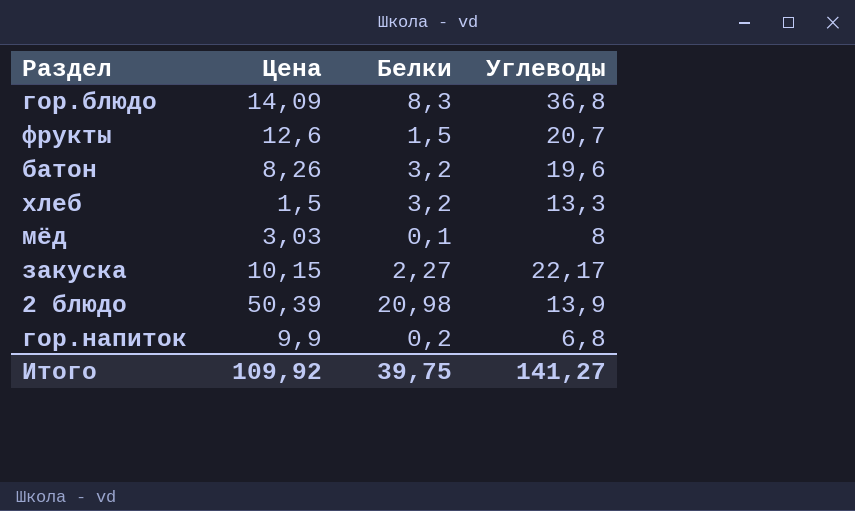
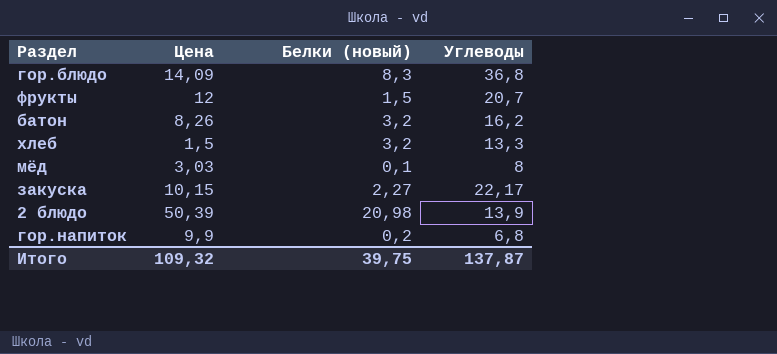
column name: Белки -> Белки (новый)
фрукты | Цена: 12,6 -> 12
батон | Углеводы: 19,6 -> 16,2
Итого | Цена: 109,92 -> 109,32
Итого | Углеводы: 141,27 -> 137,87

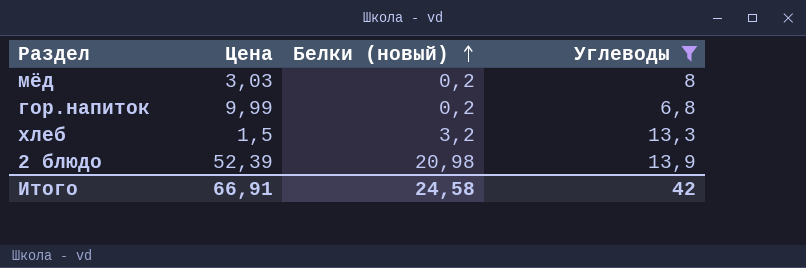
filter: none -> Углеводы <= 13,9
row order: none -> Белки (новый) ascending
мёд | Белки (новый): 0,1 -> 0,2
гор.напиток | Цена: 9,9 -> 9,99
2 блюдо | Цена: 50,39 -> 52,39
Итого | Цена: 109,32 -> 66,91
Итого | Белки (новый): 39,75 -> 24,58
Итого | Углеводы: 137,87 -> 42

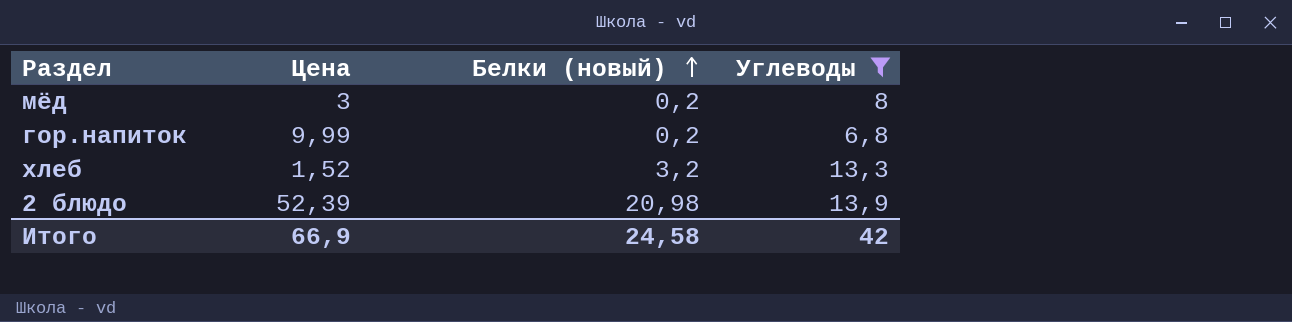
мёд | Цена: 3,03 -> 3
хлеб | Цена: 1,5 -> 1,52
Итого | Цена: 66,91 -> 66,9

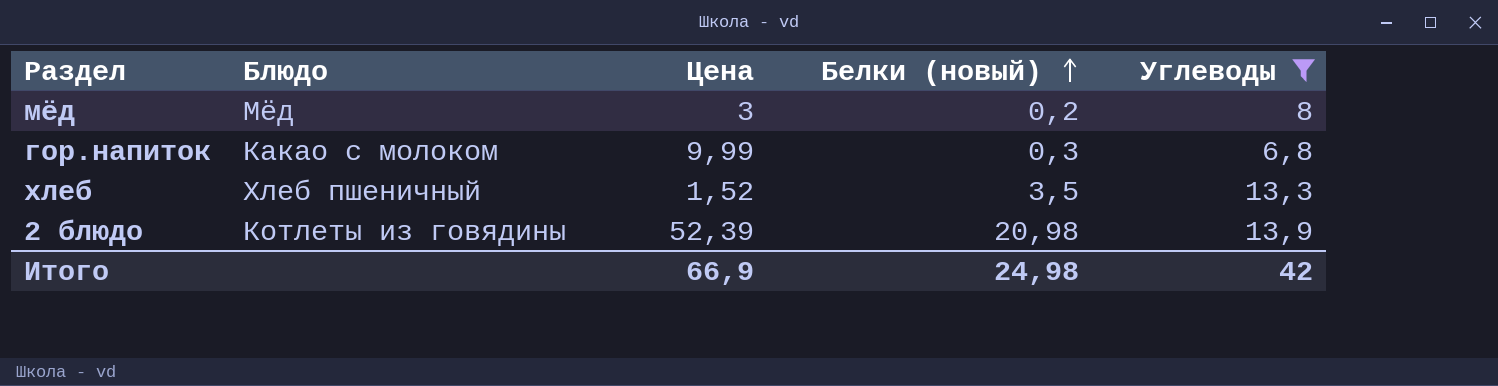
column Блюдо | position: none -> 2
гор.напиток | Белки (новый): 0,2 -> 0,3
хлеб | Белки (новый): 3,2 -> 3,5
Итого | Белки (новый): 24,58 -> 24,98

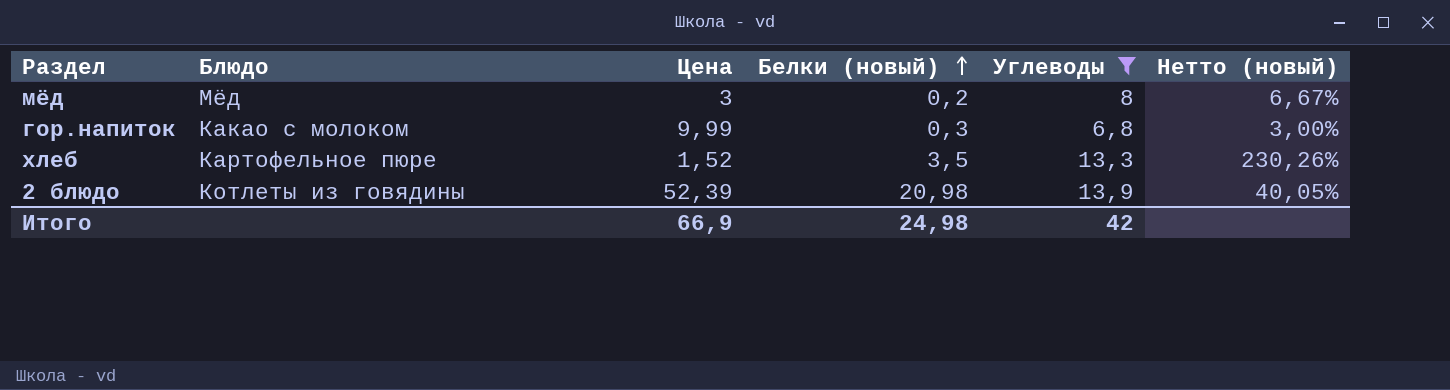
column Нетто (новый) | formula: none -> [Белки (новый)] / [Цена]
хлеб | Блюдо: Хлеб пшеничный -> Картофельное пюре

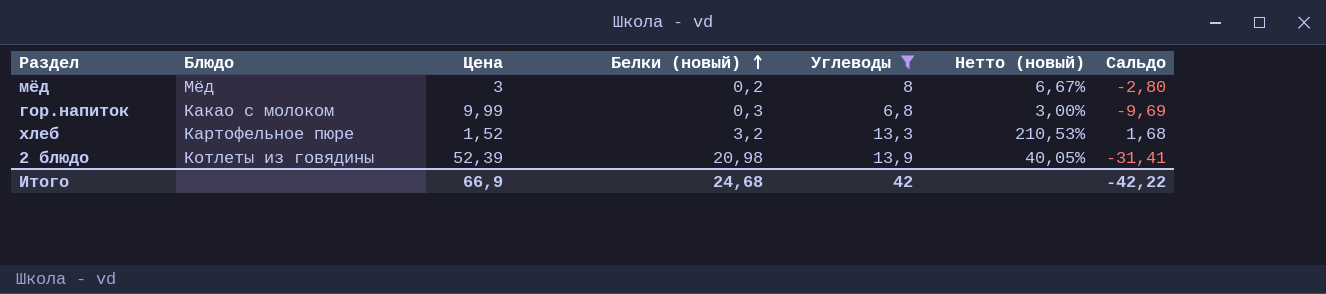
column Сальдо | formula: none -> [Белки (новый)] - [Цена]
хлеб | Белки (новый): 3,5 -> 3,2
хлеб | Нетто (новый): 230,26% -> 210,53%
Итого | Белки (новый): 24,98 -> 24,68

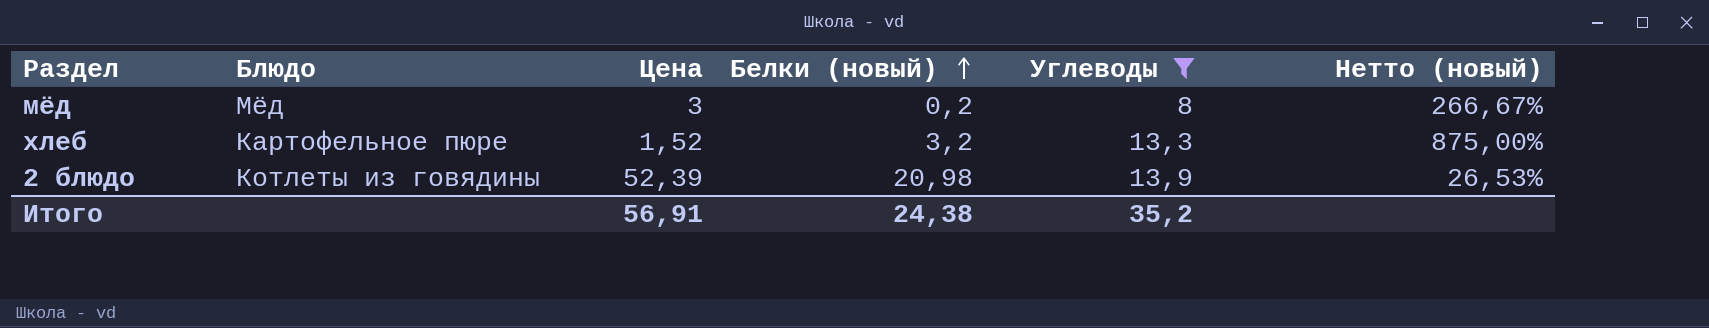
column Сальдо | formula: [Белки (новый)] - [Цена] -> none
column Нетто (новый) | formula: [Белки (новый)] / [Цена] -> [Углеводы] / [Цена]
row гор.напиток: Какао с молоком | 9,99 | 0,3 | 6,8 | 3,00% | -9,69 -> none
Итого | Цена: 66,9 -> 56,91
Итого | Белки (новый): 24,68 -> 24,38
Итого | Углеводы: 42 -> 35,2

